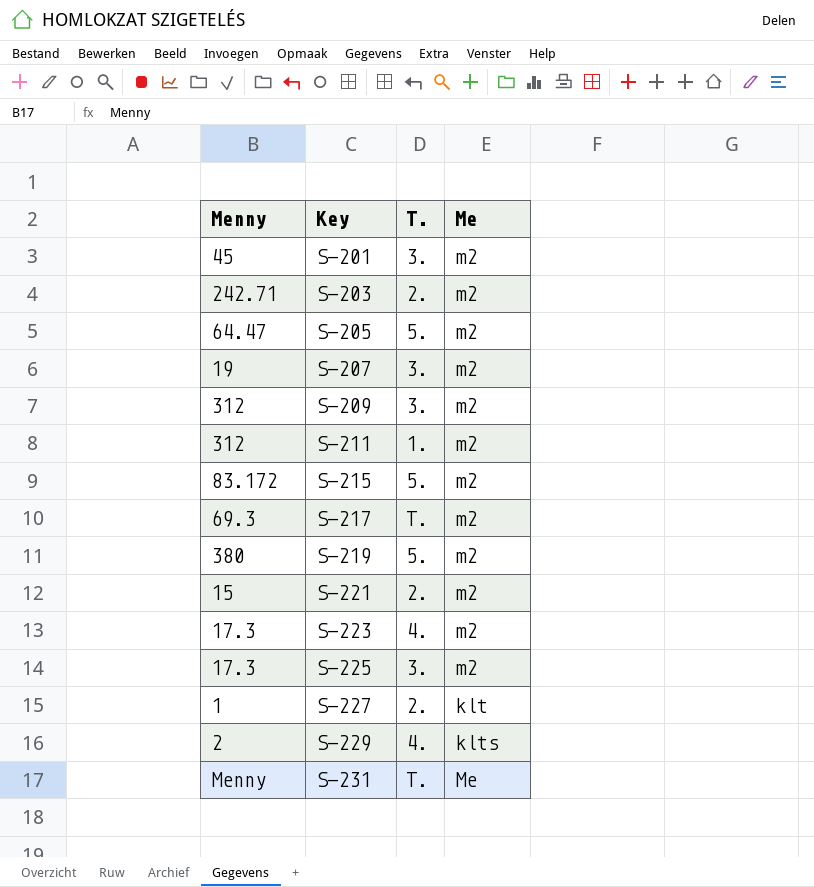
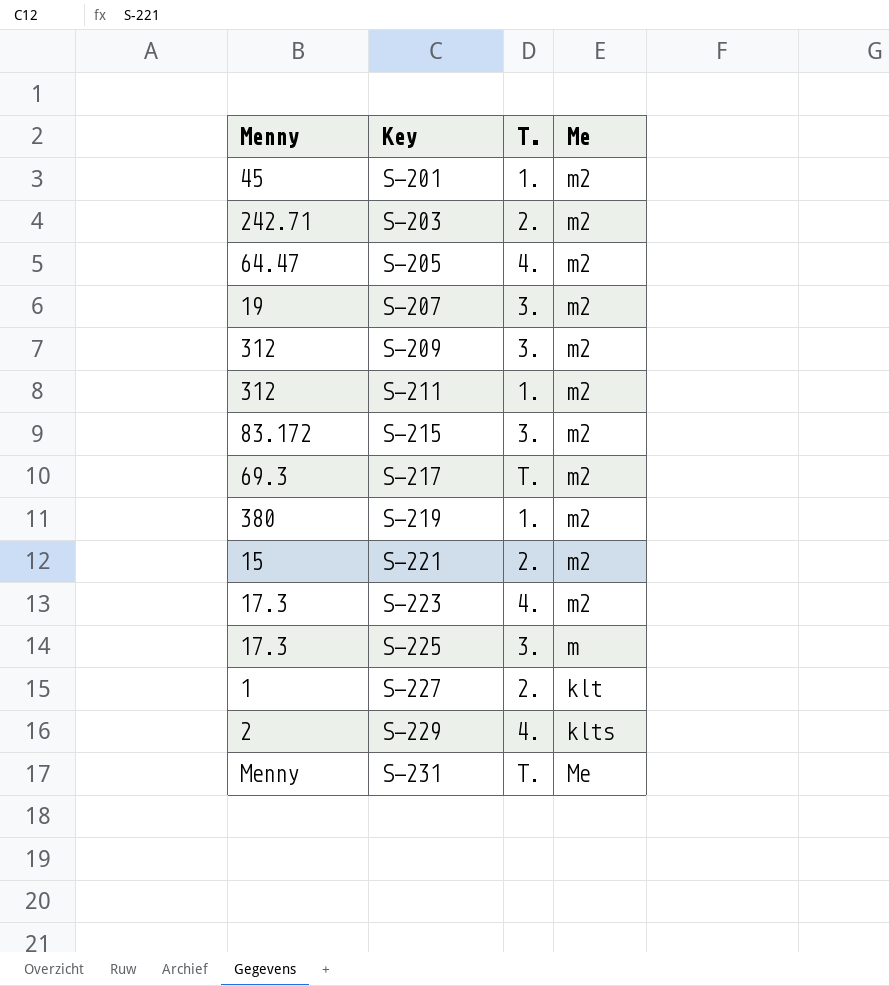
S-201 | T.: 3. -> 1.
S-205 | T.: 5. -> 4.
S-215 | T.: 5. -> 3.
S-219 | T.: 5. -> 1.
S-225 | Me: m2 -> m

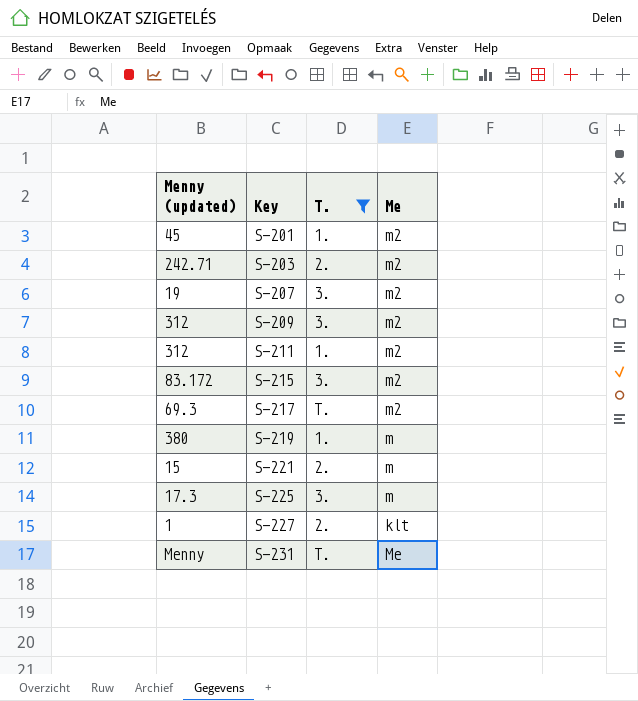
filter: none -> T. != 4.
column name: Menny -> Menny (updated)
S-219 | Me: m2 -> m
S-221 | Me: m2 -> m

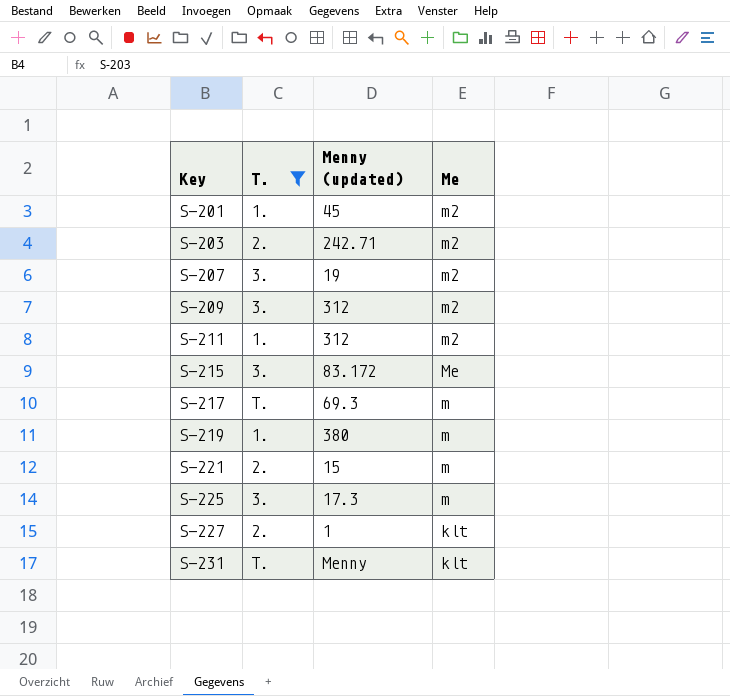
column Menny (updated) | position: 1 -> 3
S-215 | Me: m2 -> Me
S-217 | Me: m2 -> m
S-231 | Me: Me -> klt

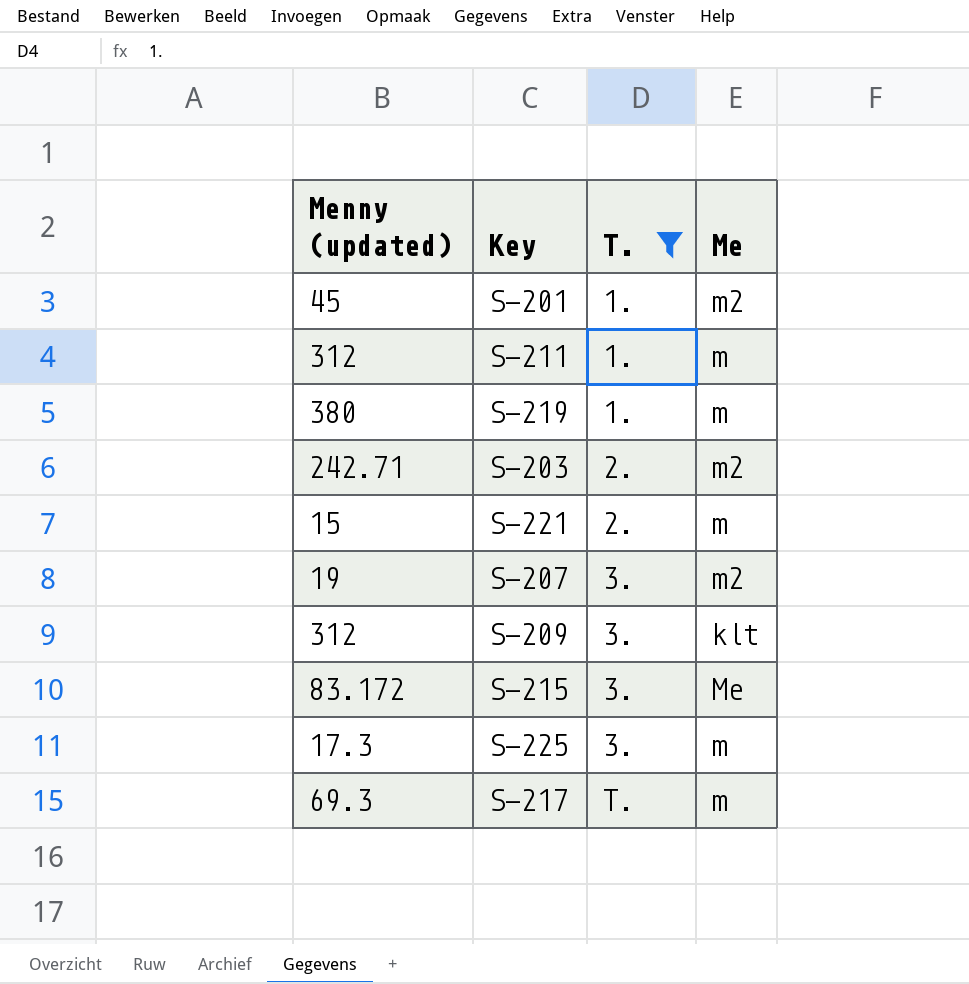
row order: Key ascending -> T. ascending
column Menny (updated) | position: 3 -> 1
row S-227: 2. | 1 | klt -> none
row S-231: T. | Menny | klt -> none
S-211 | Me: m2 -> m
S-209 | Me: m2 -> klt

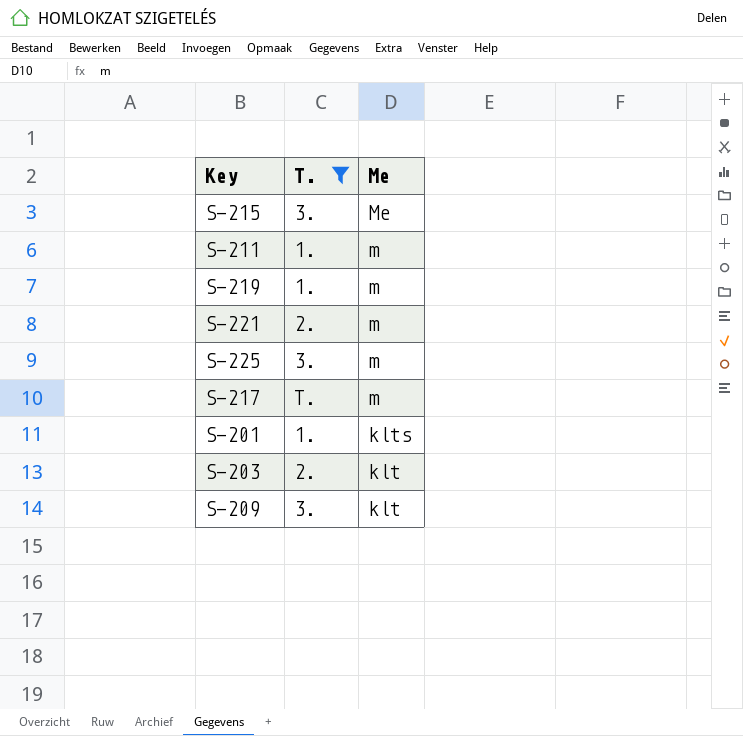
row order: T. ascending -> Me descending
column Menny (updated) | position: 1 -> none
row S-207: 19 | 3. | m2 -> none
S-201 | Me: m2 -> klts
S-203 | Me: m2 -> klt

